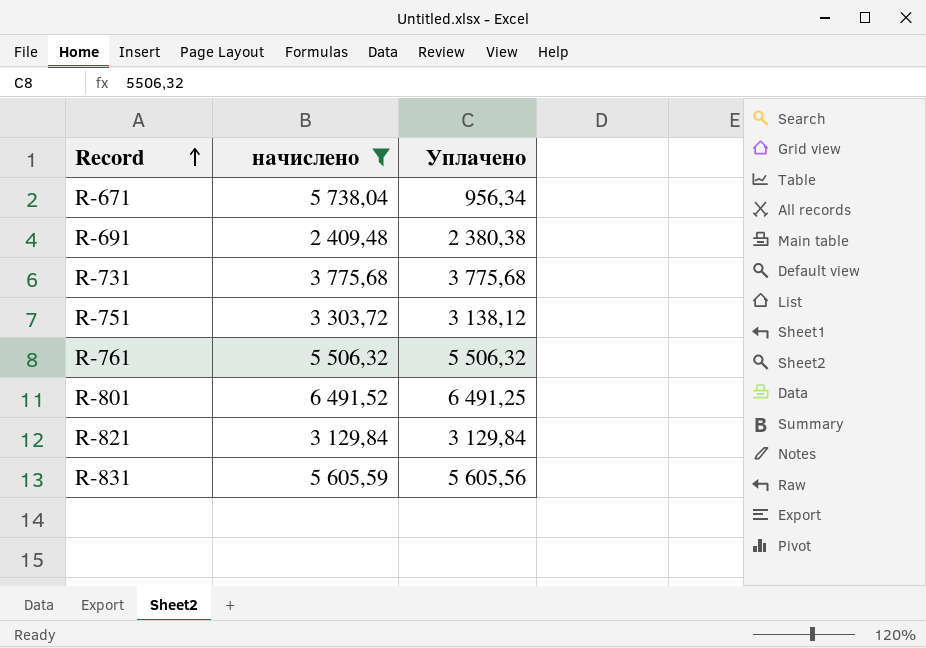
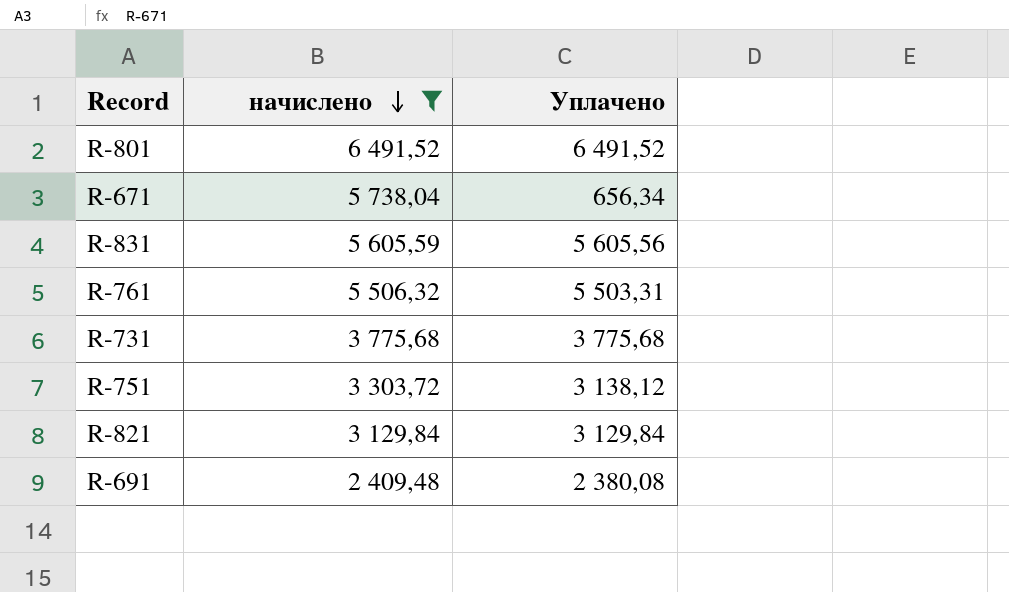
row order: Record ascending -> начислено descending
R-801 | Уплачено: 6 491,25 -> 6 491,52
R-671 | Уплачено: 956,34 -> 656,34
R-761 | Уплачено: 5 506,32 -> 5 503,31
R-691 | Уплачено: 2 380,38 -> 2 380,08

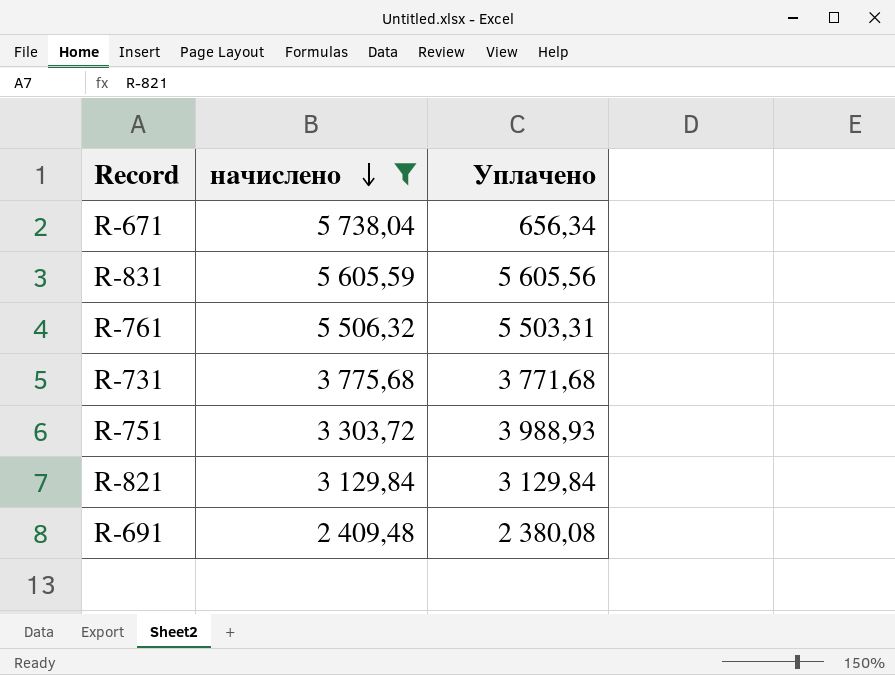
row R-801: 6 491,52 | 6 491,52 -> none
R-731 | Уплачено: 3 775,68 -> 3 771,68
R-751 | Уплачено: 3 138,12 -> 3 988,93

